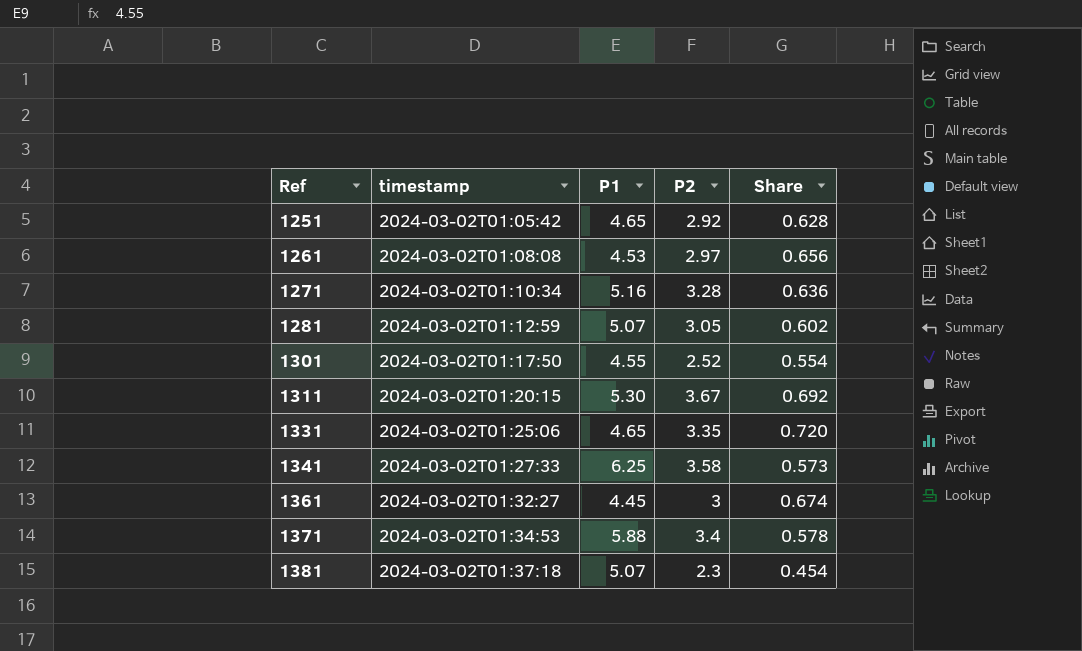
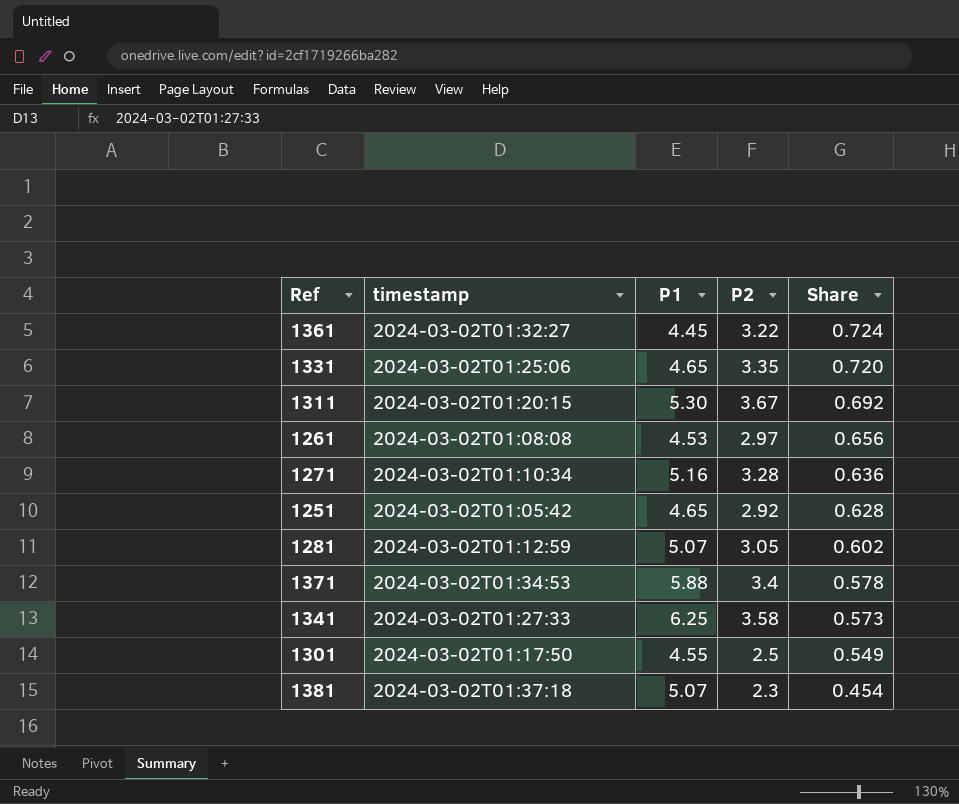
row order: Ref ascending -> Share descending
1361 | P2: 3 -> 3.22
1361 | Share: 0.674 -> 0.724
1301 | P2: 2.52 -> 2.5
1301 | Share: 0.554 -> 0.549

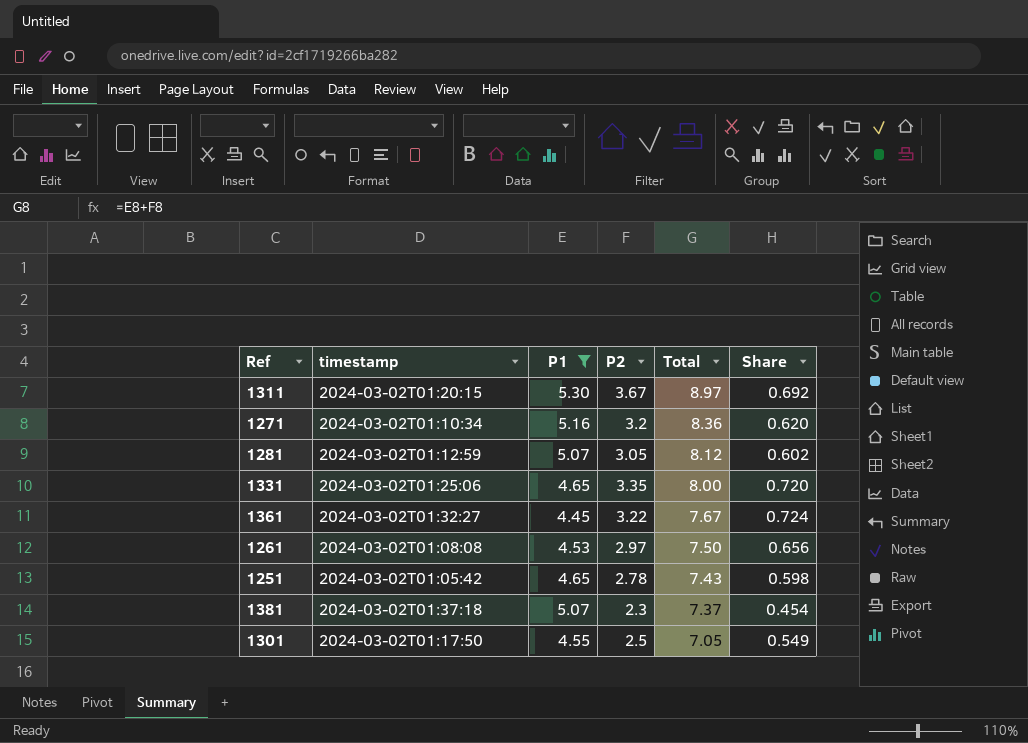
filter: none -> P1 <= 5.30
row order: Share descending -> Total descending
column Total | formula: none -> [P1] + [P2]
1271 | P2: 3.28 -> 3.2
1271 | Share: 0.636 -> 0.620
1251 | P2: 2.92 -> 2.78
1251 | Share: 0.628 -> 0.598

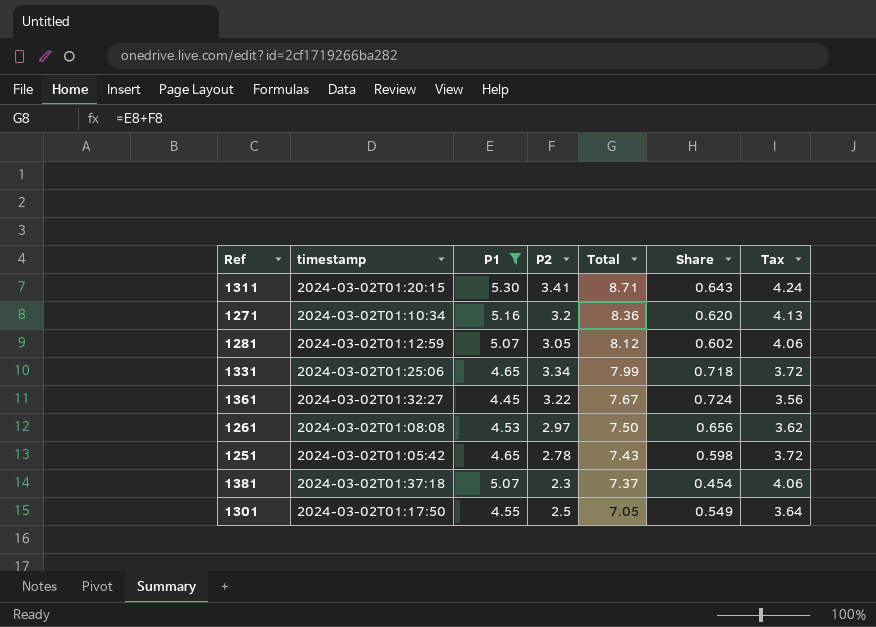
column Tax | formula: none -> [P1] * 0.8
1311 | P2: 3.67 -> 3.41
1311 | Total: 8.97 -> 8.71
1311 | Share: 0.692 -> 0.643
1331 | P2: 3.35 -> 3.34
1331 | Total: 8.00 -> 7.99
1331 | Share: 0.720 -> 0.718

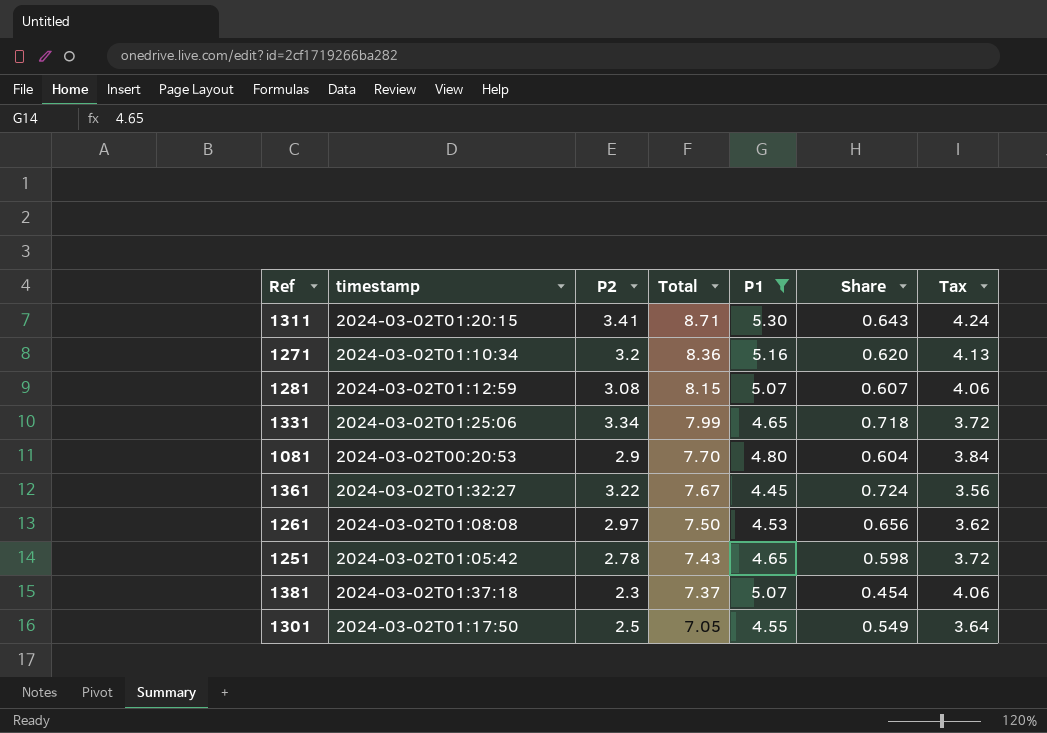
column P1 | position: 3 -> 5
1281 | P2: 3.05 -> 3.08
1281 | Total: 8.12 -> 8.15
1281 | Share: 0.602 -> 0.607
row 1081: none -> 2024-03-02T00:20:53 | 2.9 | 7.70 | 4.80 | 0.604 | 3.84

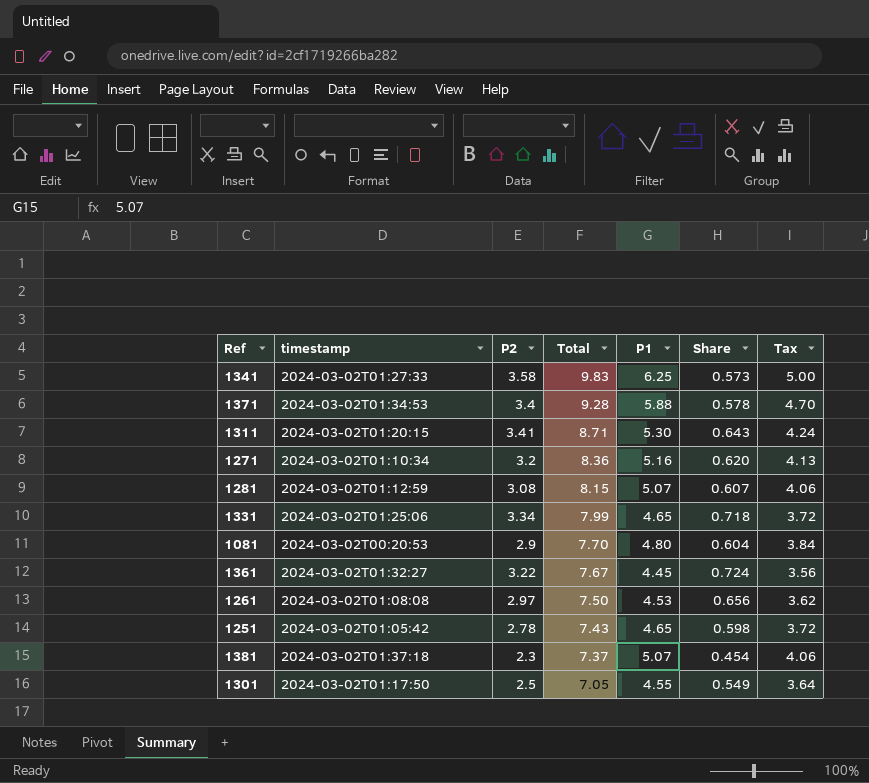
filter: P1 <= 5.30 -> none

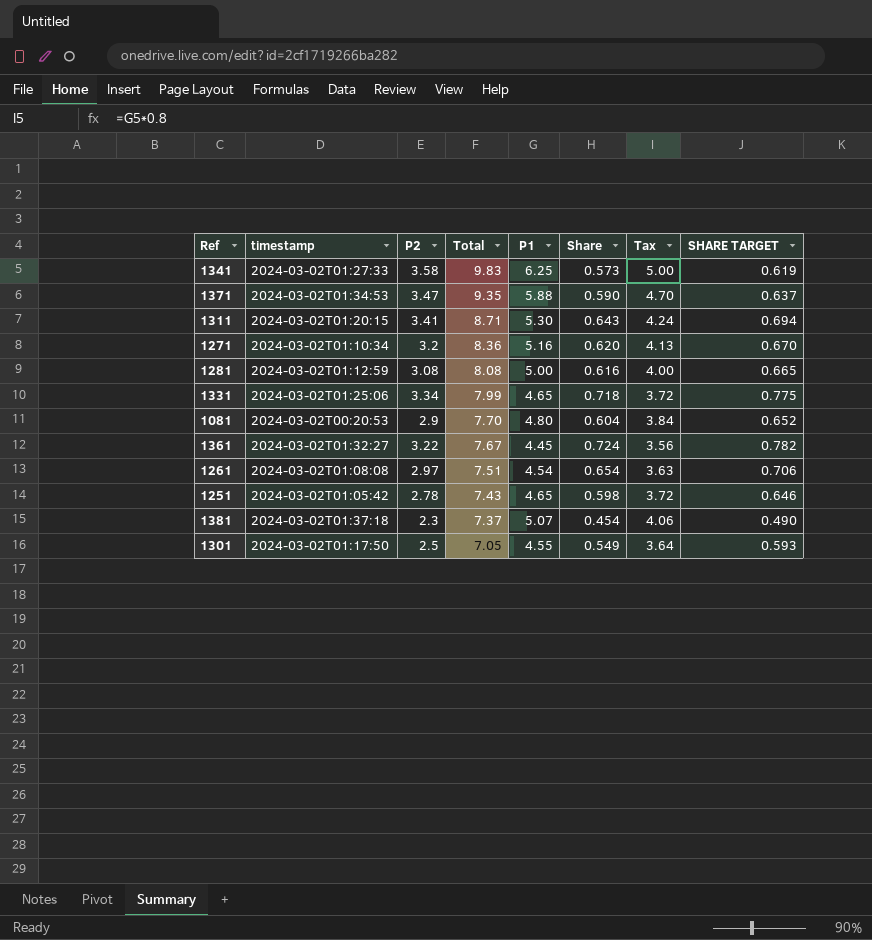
column SHARE TARGET | formula: none -> [Share] * 1.08
1371 | P2: 3.4 -> 3.47
1371 | Total: 9.28 -> 9.35
1371 | Share: 0.578 -> 0.590
1281 | Total: 8.15 -> 8.08
1281 | P1: 5.07 -> 5.00
1281 | Share: 0.607 -> 0.616
1281 | Tax: 4.06 -> 4.00
1261 | Total: 7.50 -> 7.51
1261 | P1: 4.53 -> 4.54
1261 | Share: 0.656 -> 0.654
1261 | Tax: 3.62 -> 3.63

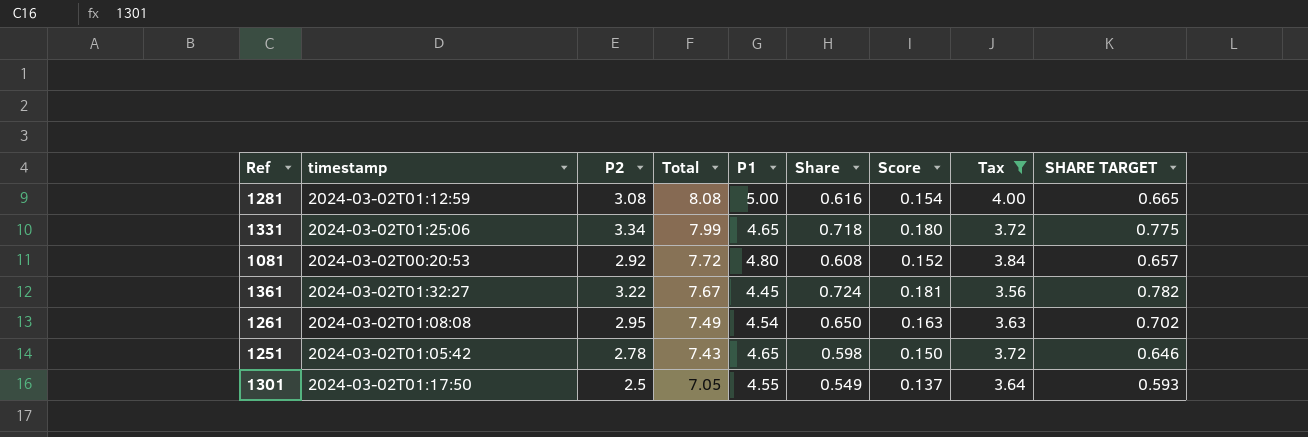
filter: none -> Tax <= 4.00
column Score | formula: none -> [Share] * 0.25
1081 | P2: 2.9 -> 2.92
1081 | Total: 7.70 -> 7.72
1081 | Share: 0.604 -> 0.608
1081 | SHARE TARGET: 0.652 -> 0.657
1261 | P2: 2.97 -> 2.95
1261 | Total: 7.51 -> 7.49
1261 | Share: 0.654 -> 0.650
1261 | SHARE TARGET: 0.706 -> 0.702

